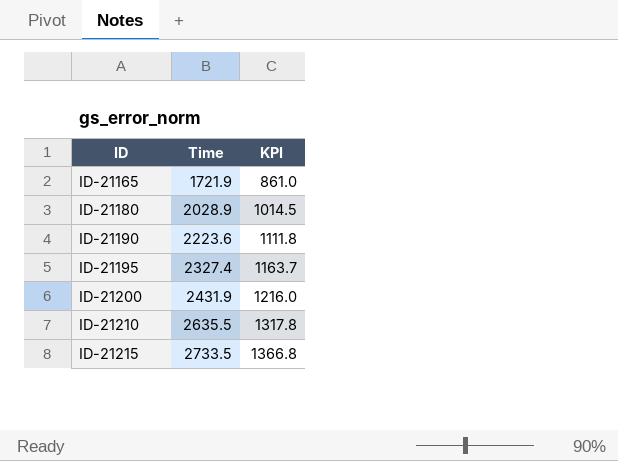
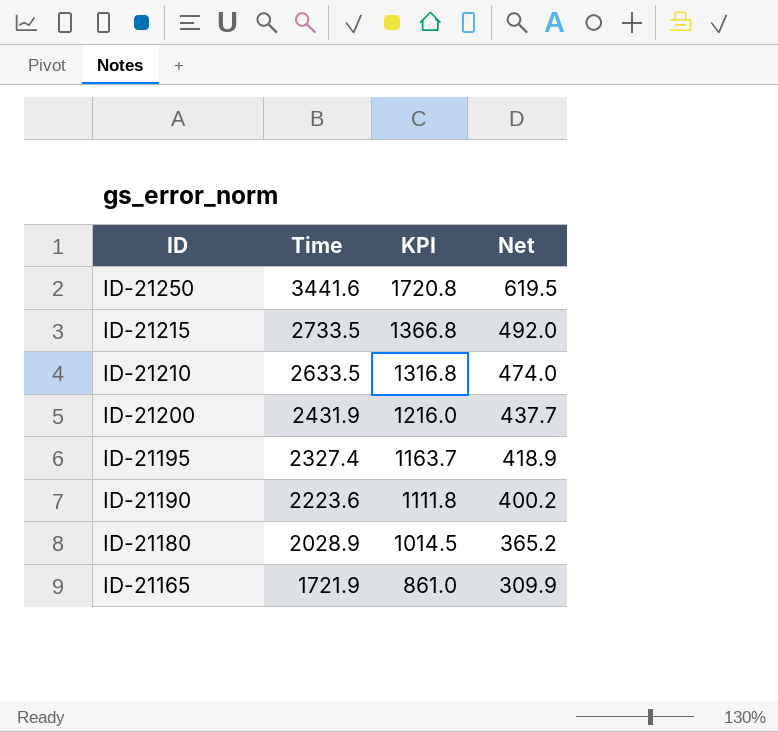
row order: ID ascending -> ID descending
column Net | formula: none -> [Time] * 0.18
row ID-21250: none -> 3441.6 | 1720.8 | 619.5
ID-21210 | Time: 2635.5 -> 2633.5
ID-21210 | KPI: 1317.8 -> 1316.8

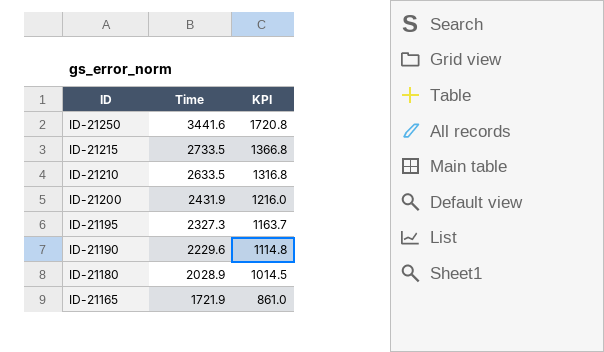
column Net | formula: [Time] * 0.18 -> none
ID-21195 | Time: 2327.4 -> 2327.3
ID-21190 | Time: 2223.6 -> 2229.6
ID-21190 | KPI: 1111.8 -> 1114.8

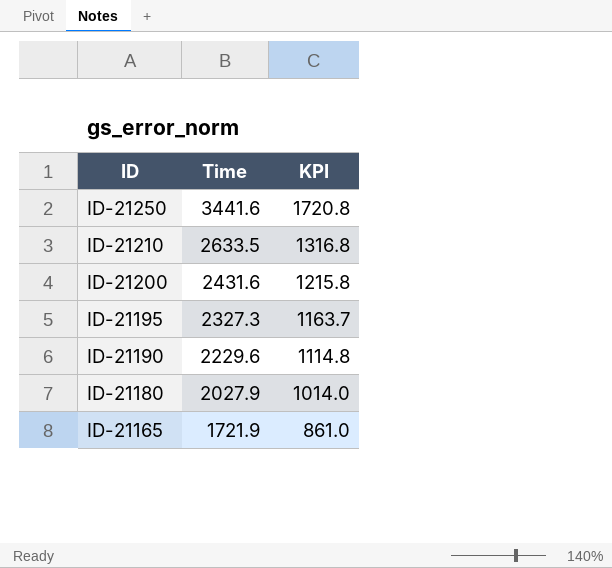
row ID-21215: 2733.5 | 1366.8 -> none
ID-21200 | Time: 2431.9 -> 2431.6
ID-21200 | KPI: 1216.0 -> 1215.8
ID-21180 | Time: 2028.9 -> 2027.9
ID-21180 | KPI: 1014.5 -> 1014.0

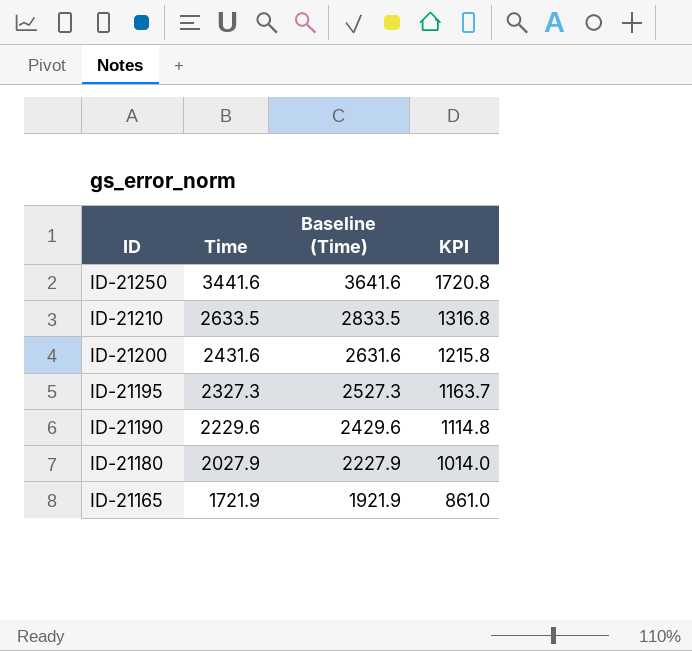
column Baseline (Time) | formula: none -> [Time] + 200

